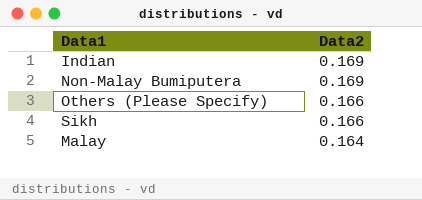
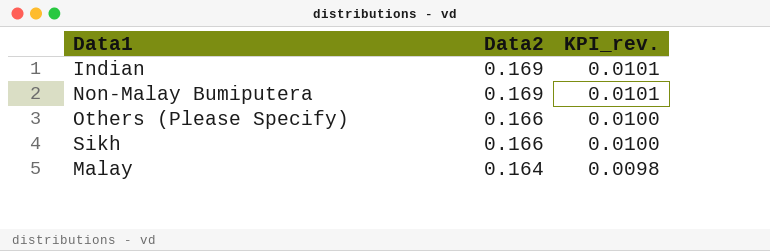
column KPI_rev. | formula: none -> [Data2] * 0.06

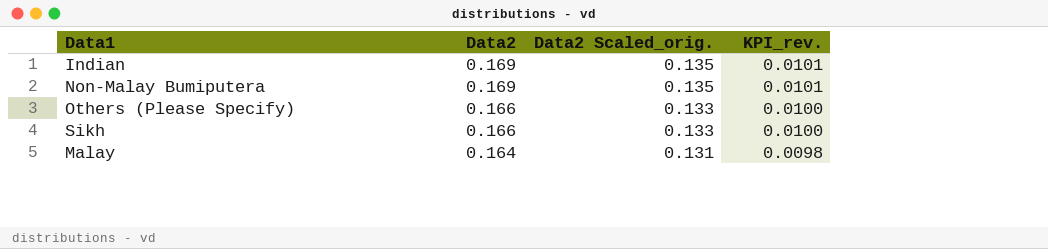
column Data2 Scaled_orig. | formula: none -> [Data2] * 0.8

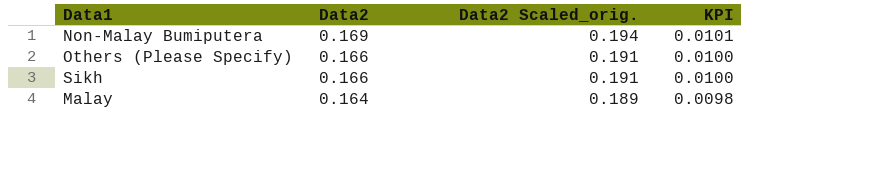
column Data2 Scaled_orig. | formula: [Data2] * 0.8 -> [Data2] * 1.15
column name: KPI_rev. -> KPI
row Indian: 0.169 | 0.135 | 0.0101 -> none

